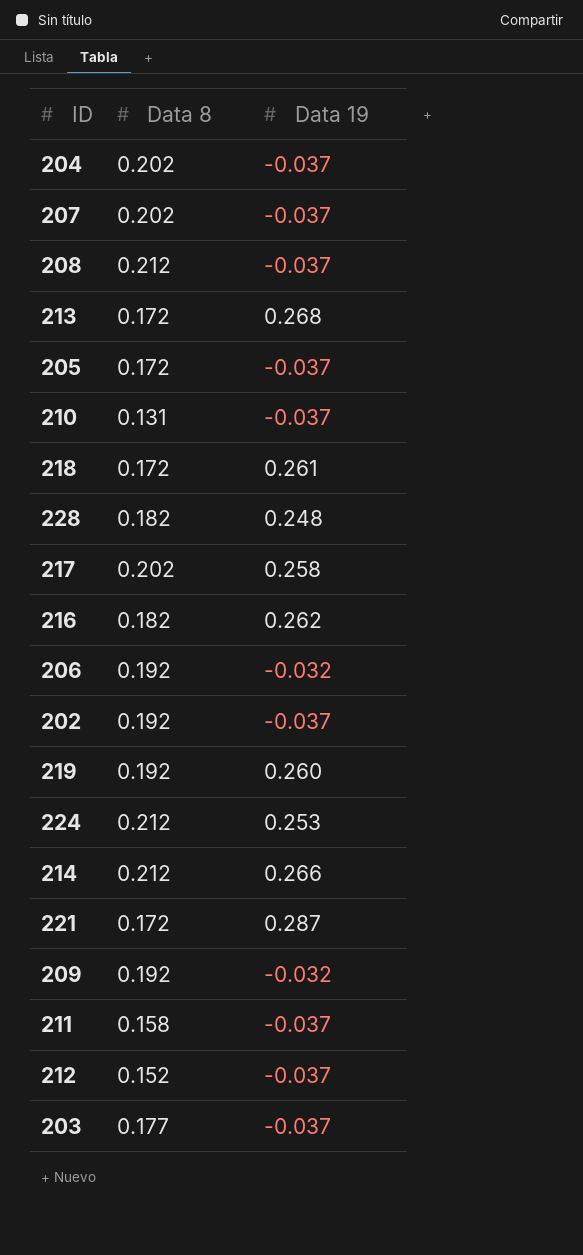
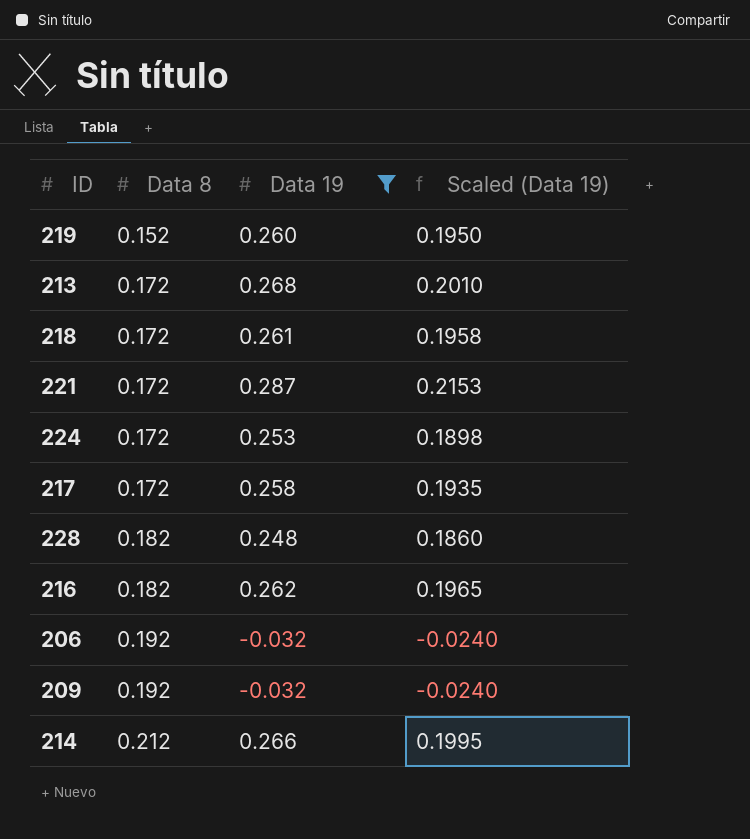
filter: none -> Data 19 != -0.037
row order: none -> Data 8 ascending
column Scaled (Data 19) | formula: none -> [Data 19] * 0.75
219 | Data 8: 0.192 -> 0.152
224 | Data 8: 0.212 -> 0.172
217 | Data 8: 0.202 -> 0.172

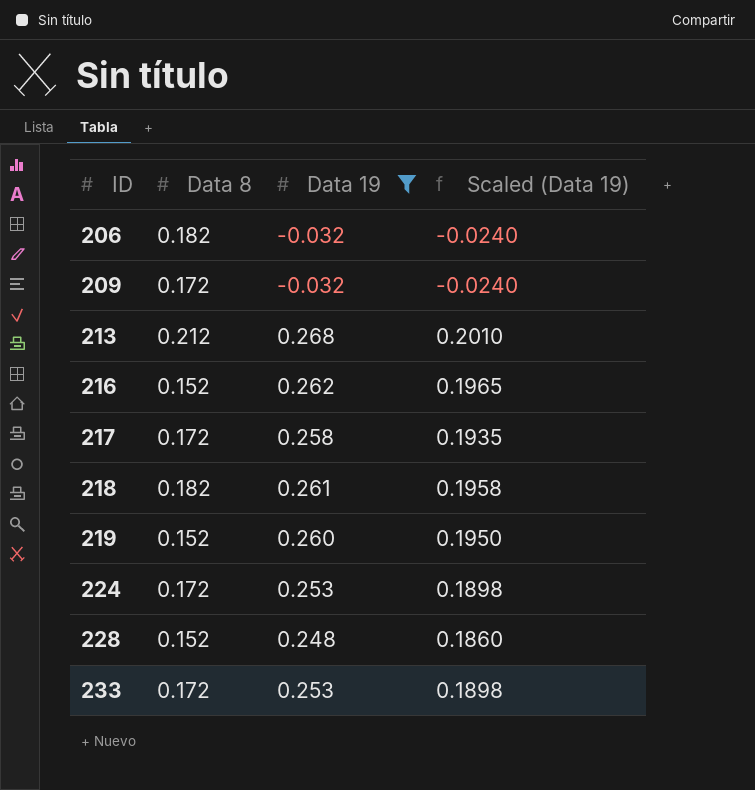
row order: Data 8 ascending -> ID ascending
row 221: 0.172 | 0.287 | 0.2153 -> none
row 214: 0.212 | 0.266 | 0.1995 -> none
206 | Data 8: 0.192 -> 0.182
209 | Data 8: 0.192 -> 0.172
213 | Data 8: 0.172 -> 0.212
216 | Data 8: 0.182 -> 0.152
218 | Data 8: 0.172 -> 0.182
228 | Data 8: 0.182 -> 0.152
row 233: none -> 0.172 | 0.253 | 0.1898

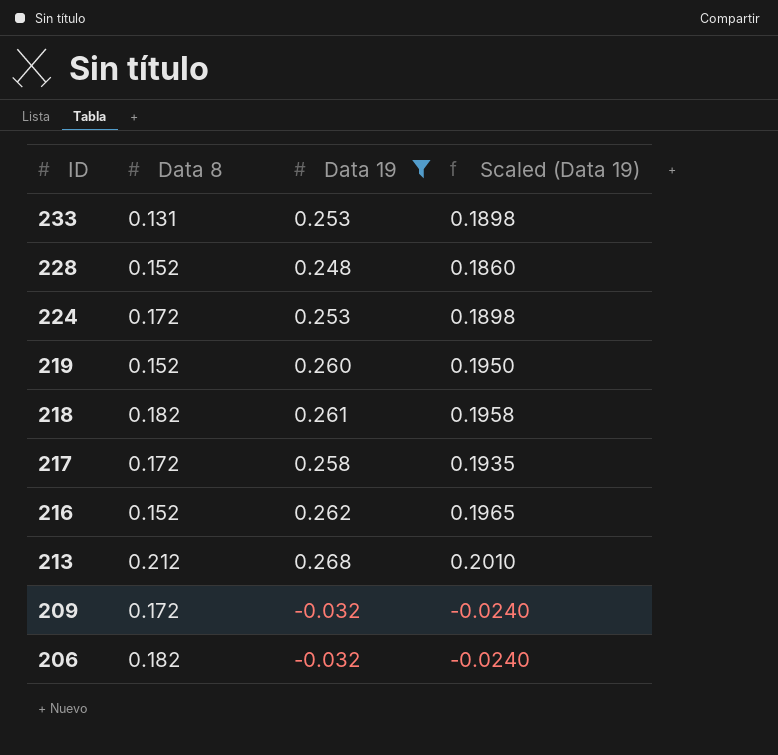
row order: ID ascending -> ID descending
233 | Data 8: 0.172 -> 0.131

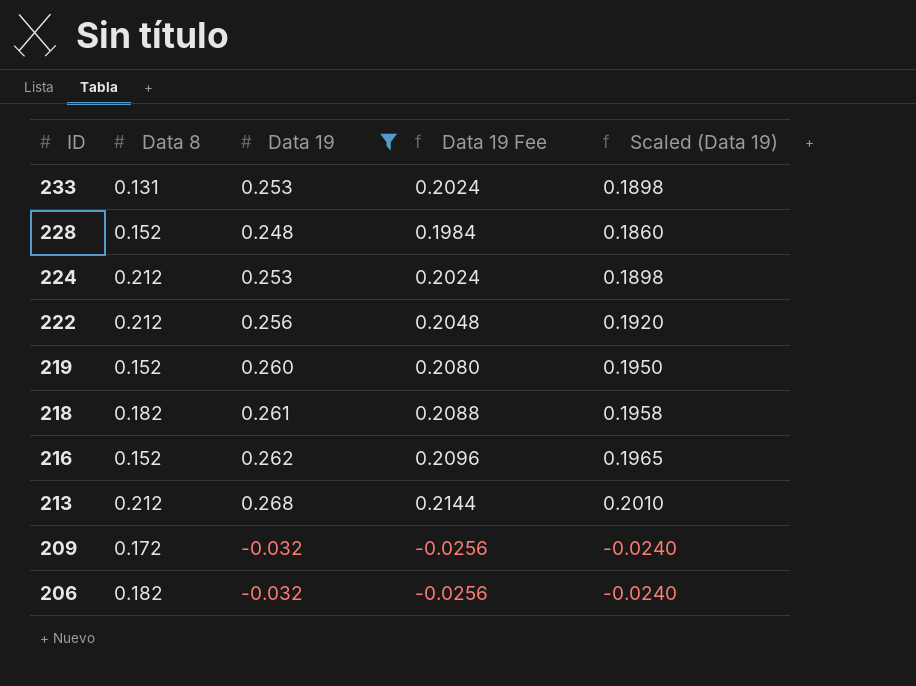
column Data 19 Fee | formula: none -> [Data 19] * 0.8
row 217: 0.172 | 0.258 | 0.1935 -> none
224 | Data 8: 0.172 -> 0.212
row 222: none -> 0.212 | 0.256 | 0.2048 | 0.1920

